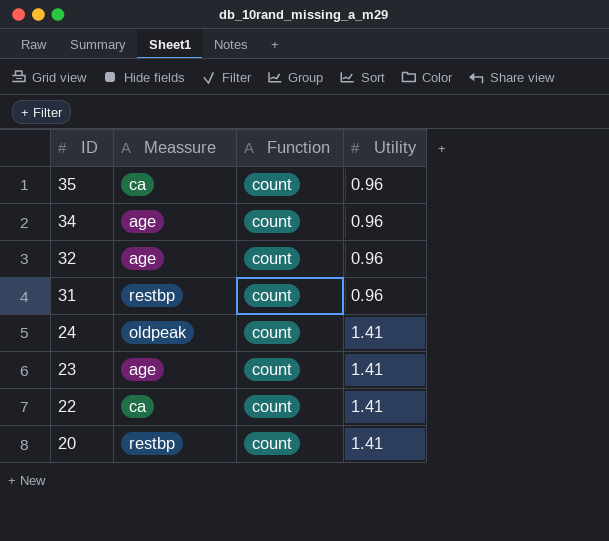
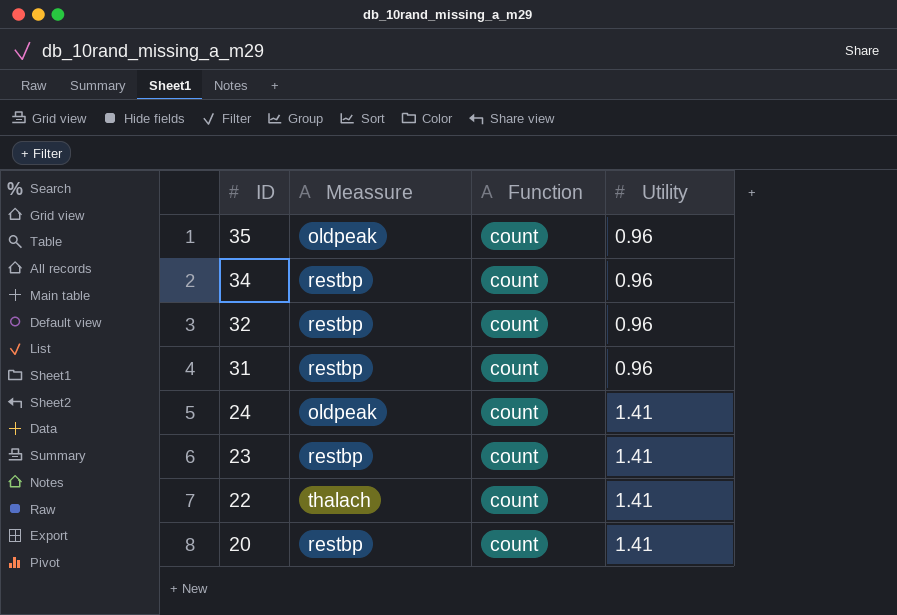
35 | Meassure: ca -> oldpeak
34 | Meassure: age -> restbp
32 | Meassure: age -> restbp
23 | Meassure: age -> restbp
22 | Meassure: ca -> thalach

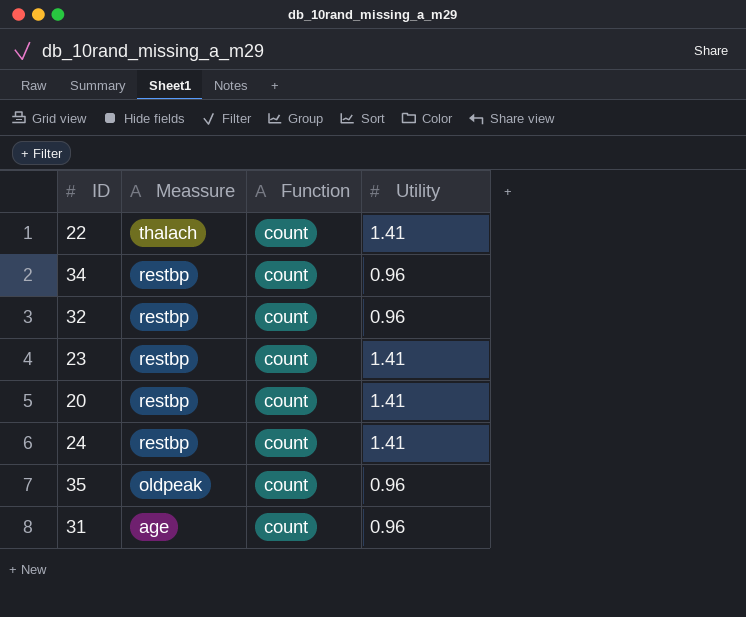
row order: ID descending -> Meassure descending
24 | Meassure: oldpeak -> restbp
31 | Meassure: restbp -> age

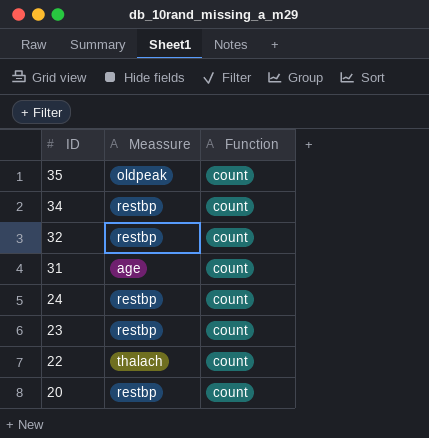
row order: Meassure descending -> ID descending
column Utility | position: 4 -> none

